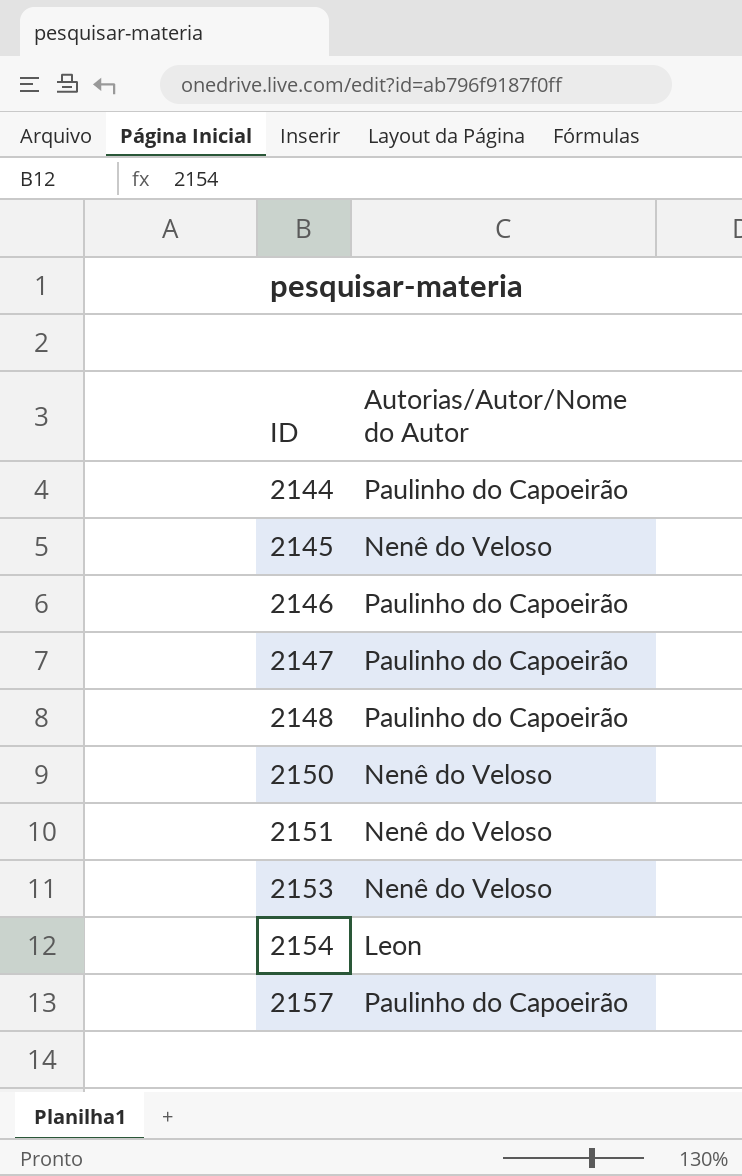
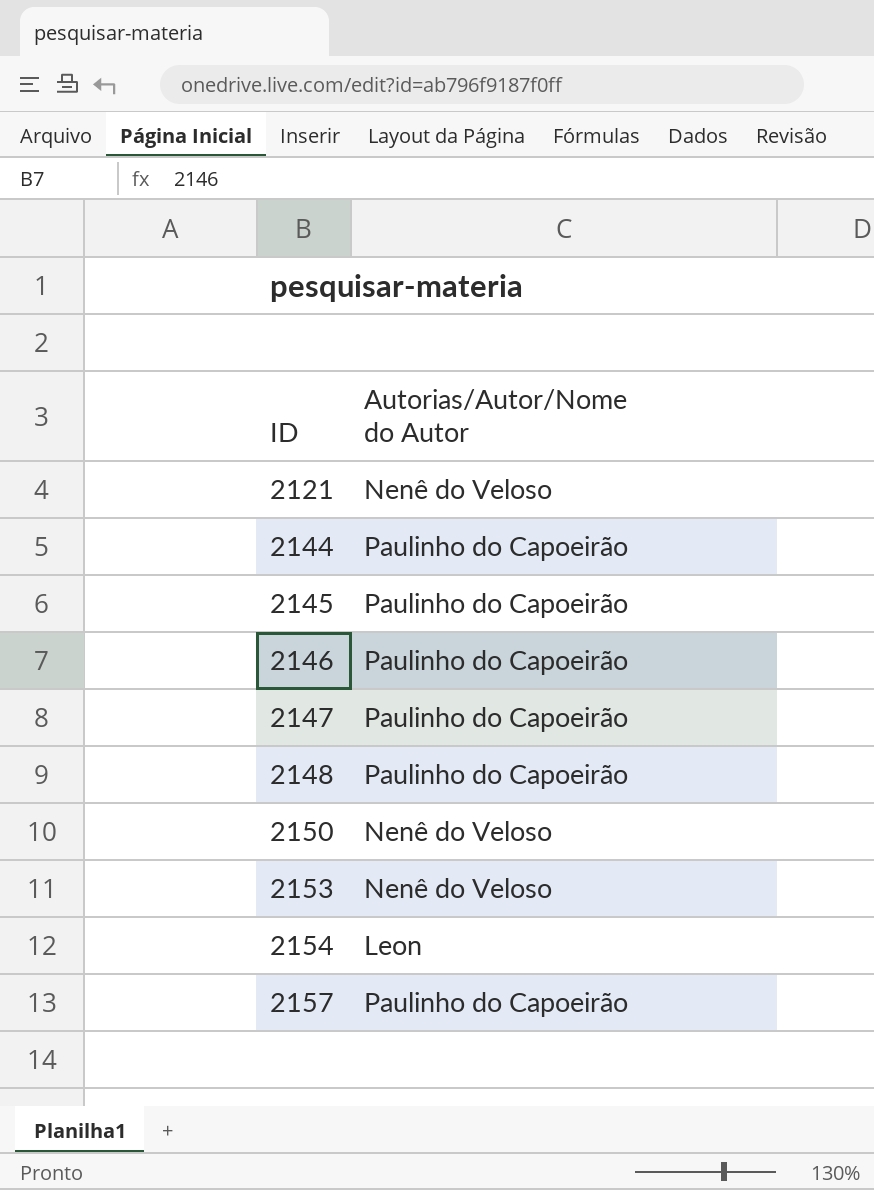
row 2151: Nenê do Veloso -> none
row 2121: none -> Nenê do Veloso
2145 | Autorias/Autor/Nome do Autor: Nenê do Veloso -> Paulinho do Capoeirão

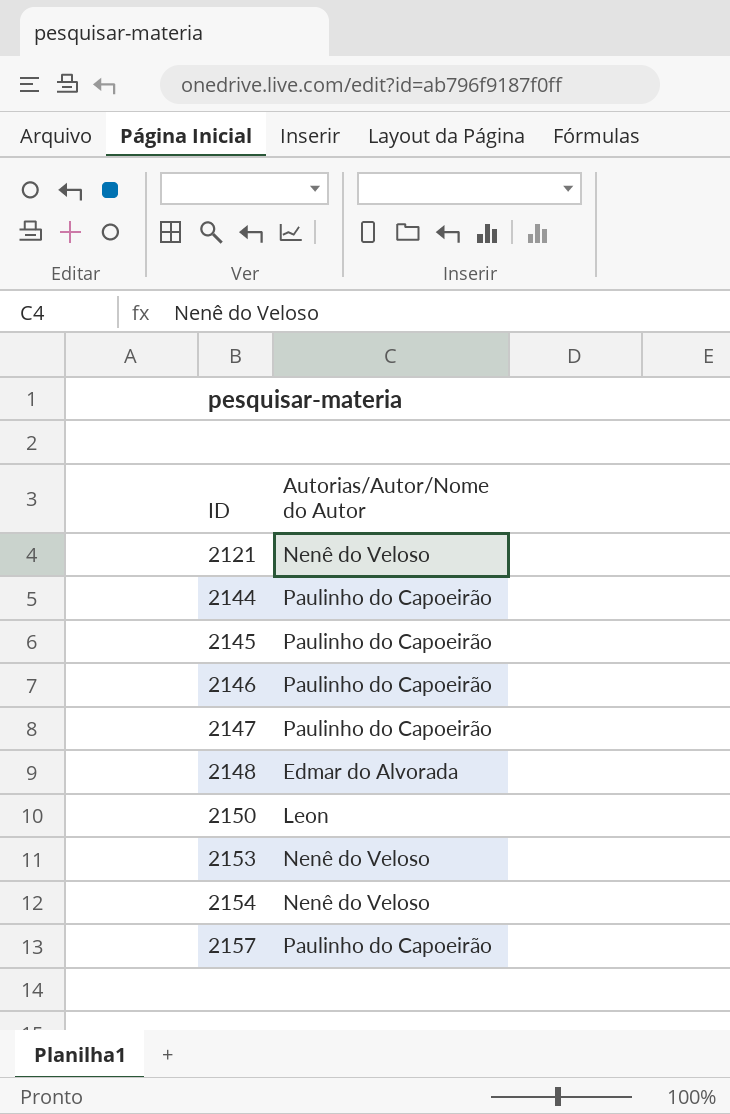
2148 | Autorias/Autor/Nome do Autor: Paulinho do Capoeirão -> Edmar do Alvorada
2150 | Autorias/Autor/Nome do Autor: Nenê do Veloso -> Leon
2154 | Autorias/Autor/Nome do Autor: Leon -> Nenê do Veloso

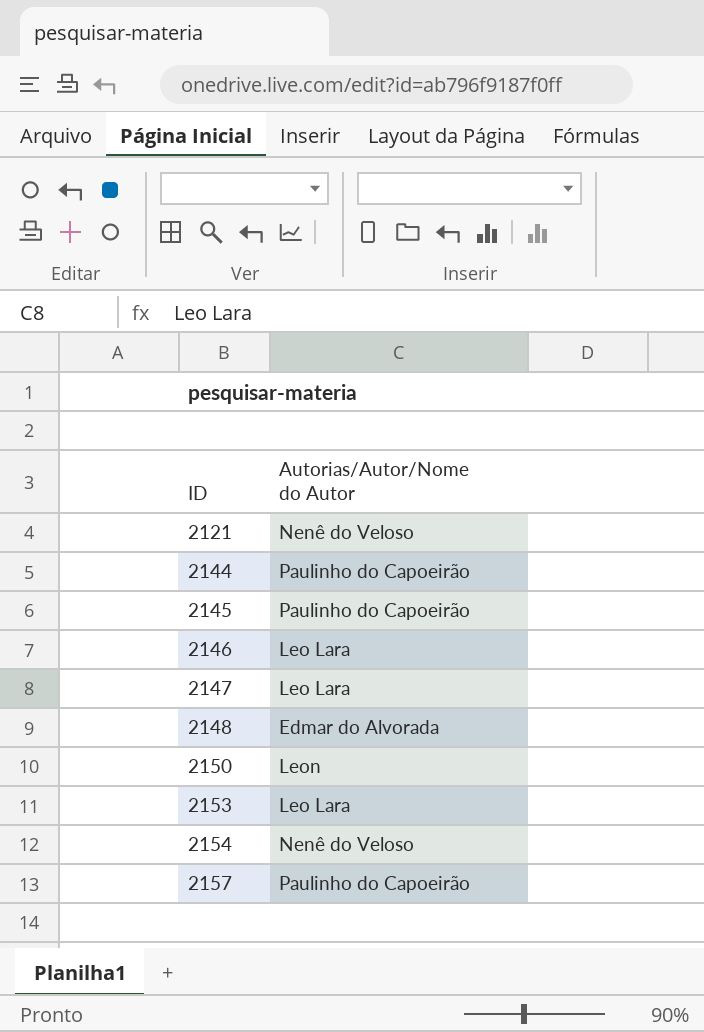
2146 | Autorias/Autor/Nome do Autor: Paulinho do Capoeirão -> Leo Lara
2147 | Autorias/Autor/Nome do Autor: Paulinho do Capoeirão -> Leo Lara
2153 | Autorias/Autor/Nome do Autor: Nenê do Veloso -> Leo Lara

